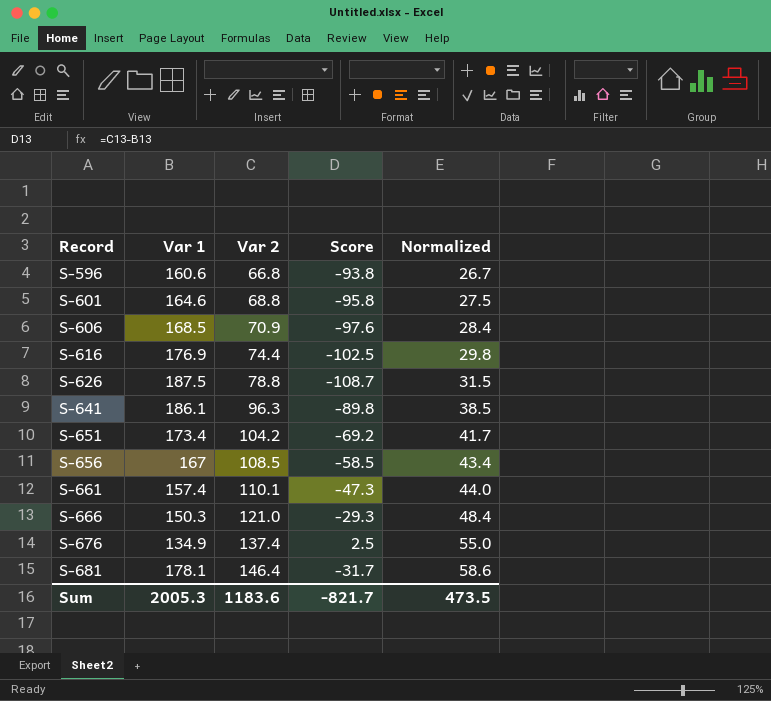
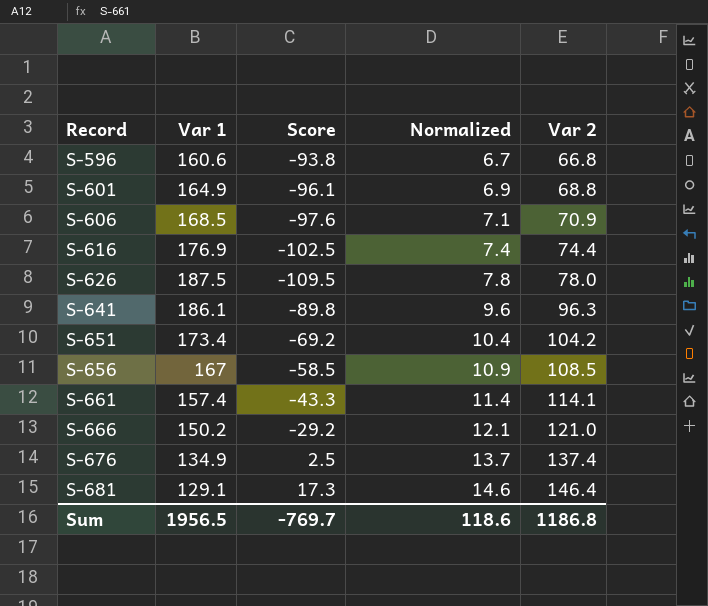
column Normalized | formula: [Var 2] * 0.4 -> [Var 2] * 0.1
column Var 2 | position: 3 -> 5
S-601 | Var 1: 164.6 -> 164.9
S-601 | Score: -95.8 -> -96.1
S-626 | Score: -108.7 -> -109.5
S-626 | Var 2: 78.8 -> 78.0
S-661 | Score: -47.3 -> -43.3
S-661 | Var 2: 110.1 -> 114.1
S-666 | Var 1: 150.3 -> 150.2
S-666 | Score: -29.3 -> -29.2
S-681 | Var 1: 178.1 -> 129.1
S-681 | Score: -31.7 -> 17.3
Sum | Var 1: 2005.3 -> 1956.5
Sum | Score: -821.7 -> -769.7
Sum | Normalized: 473.5 -> 118.6
Sum | Var 2: 1183.6 -> 1186.8

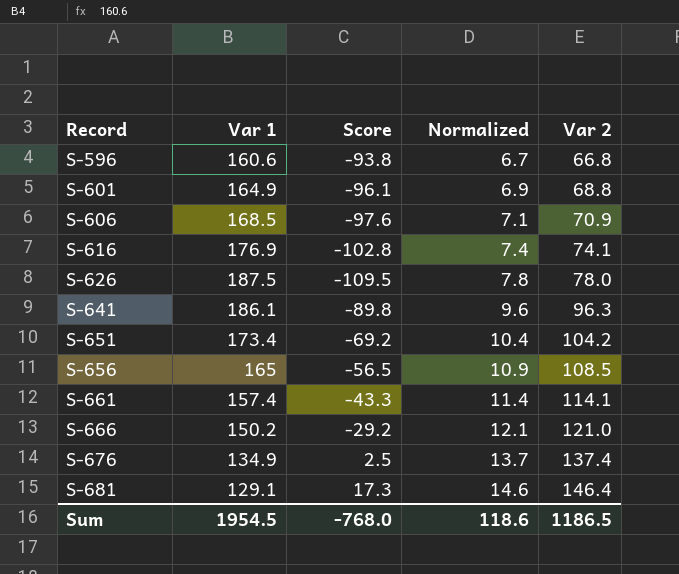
S-616 | Score: -102.5 -> -102.8
S-616 | Var 2: 74.4 -> 74.1
S-656 | Var 1: 167 -> 165
S-656 | Score: -58.5 -> -56.5
Sum | Var 1: 1956.5 -> 1954.5
Sum | Score: -769.7 -> -768.0
Sum | Var 2: 1186.8 -> 1186.5

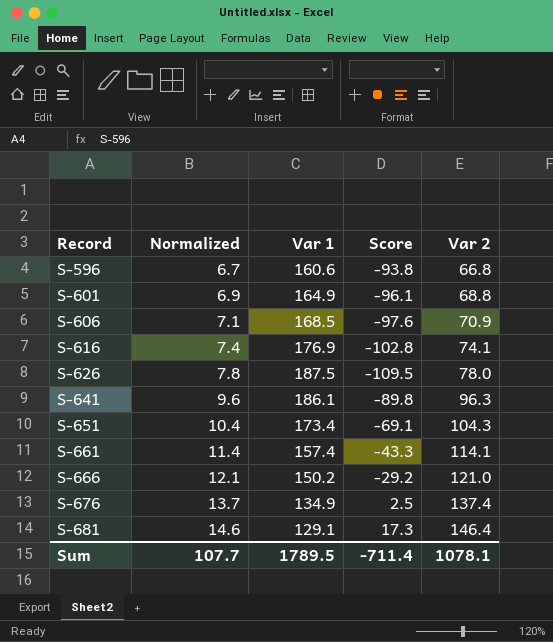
column Normalized | position: 4 -> 2
row S-656: 165 | -56.5 | 10.9 | 108.5 -> none
S-651 | Score: -69.2 -> -69.1
S-651 | Var 2: 104.2 -> 104.3
Sum | Normalized: 118.6 -> 107.7
Sum | Var 1: 1954.5 -> 1789.5
Sum | Score: -768.0 -> -711.4
Sum | Var 2: 1186.5 -> 1078.1

